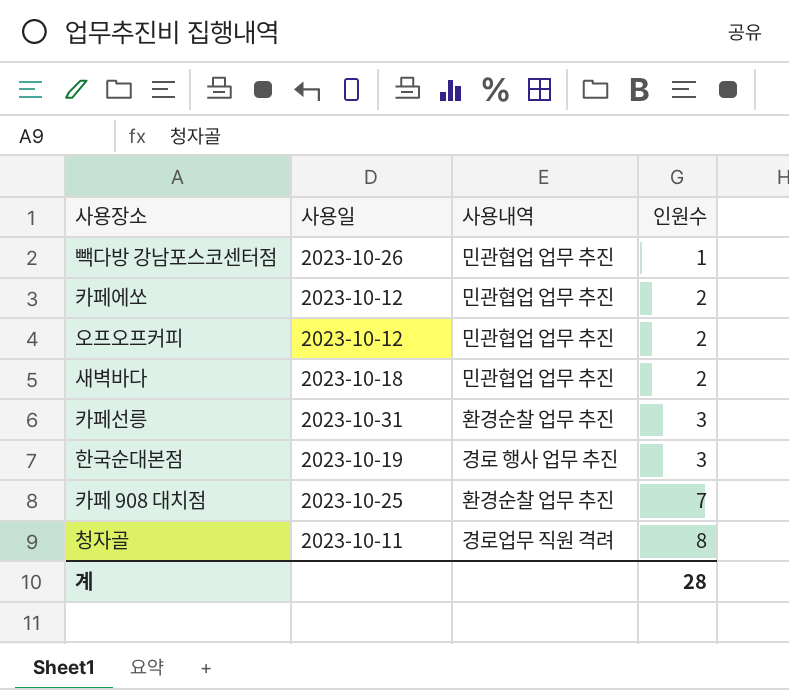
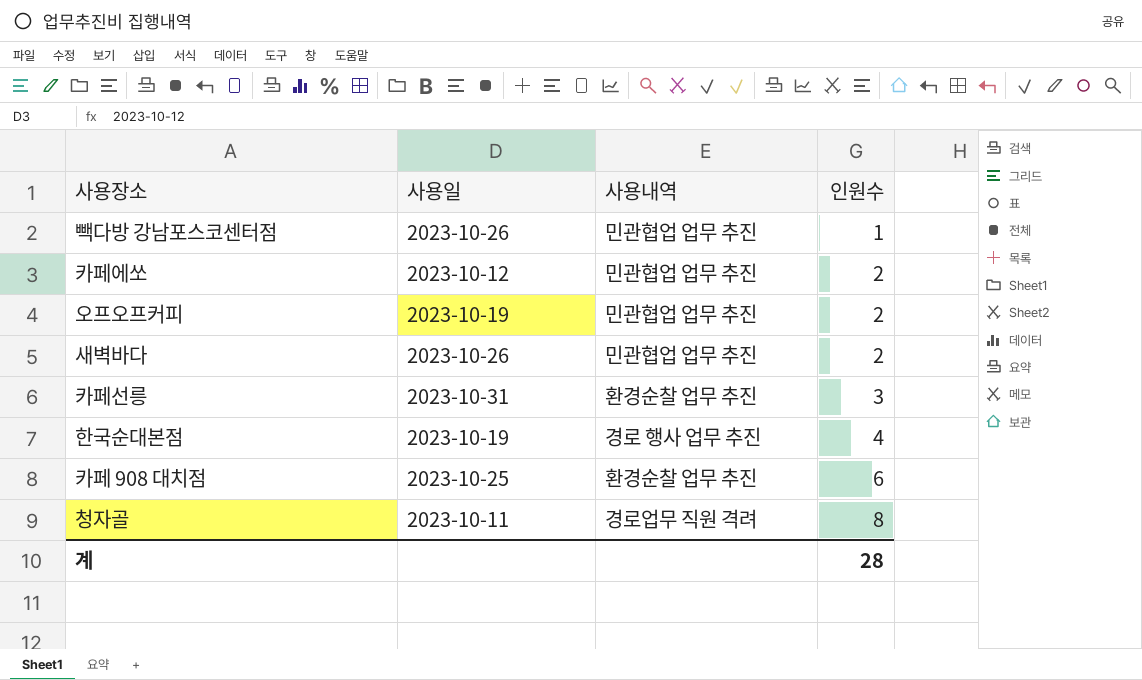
오프오프커피 | 사용일: 2023-10-12 -> 2023-10-19
새벽바다 | 사용일: 2023-10-18 -> 2023-10-26
한국순대본점 | 인원수: 3 -> 4
카페 908 대치점 | 인원수: 7 -> 6

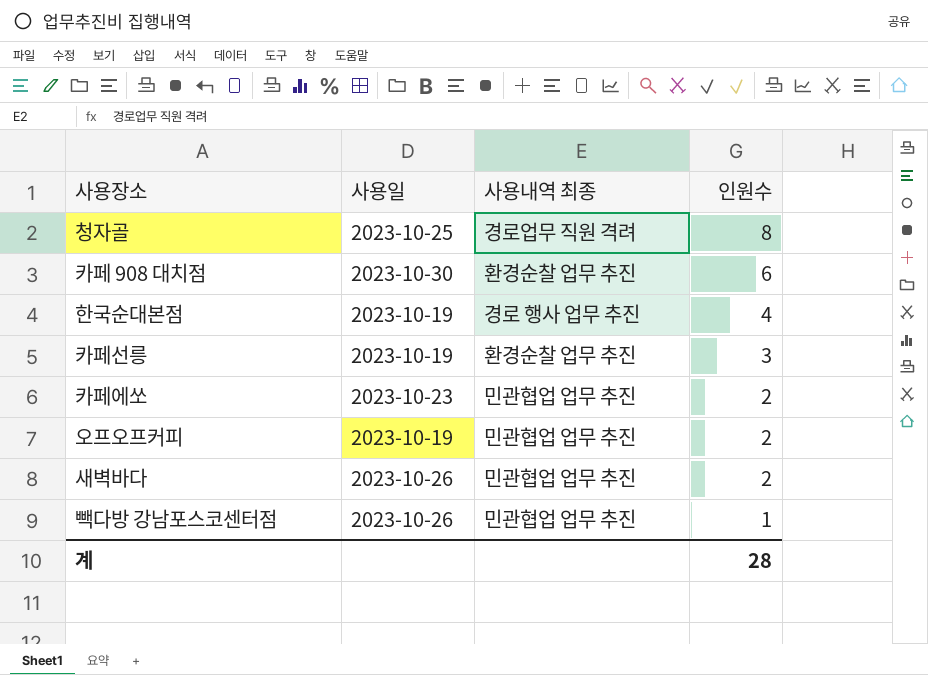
row order: 인원수 ascending -> 인원수 descending
column name: 사용내역 -> 사용내역 최종
청자골 | 사용일: 2023-10-11 -> 2023-10-25
카페 908 대치점 | 사용일: 2023-10-25 -> 2023-10-30
카페선릉 | 사용일: 2023-10-31 -> 2023-10-19
카페에쏘 | 사용일: 2023-10-12 -> 2023-10-23

